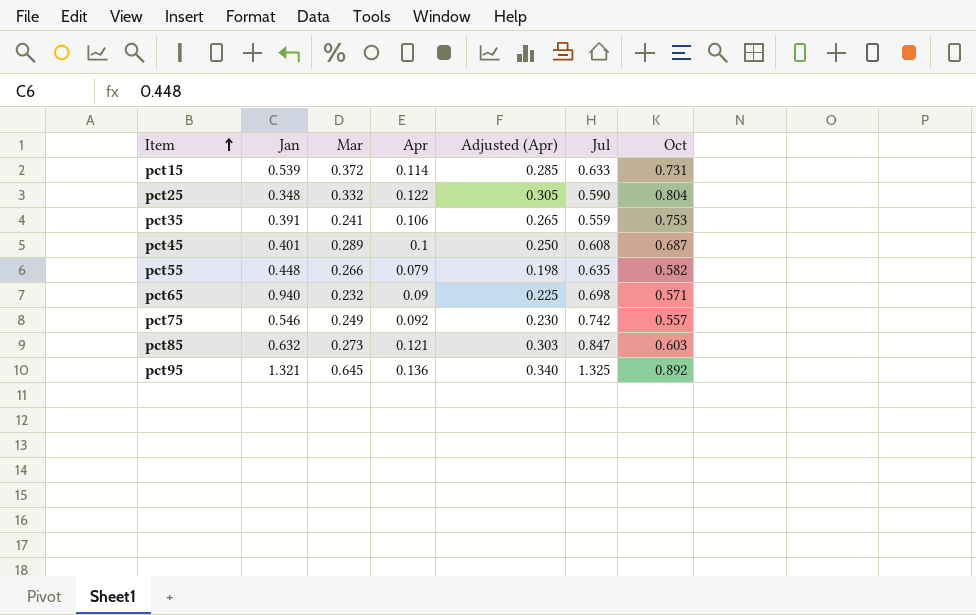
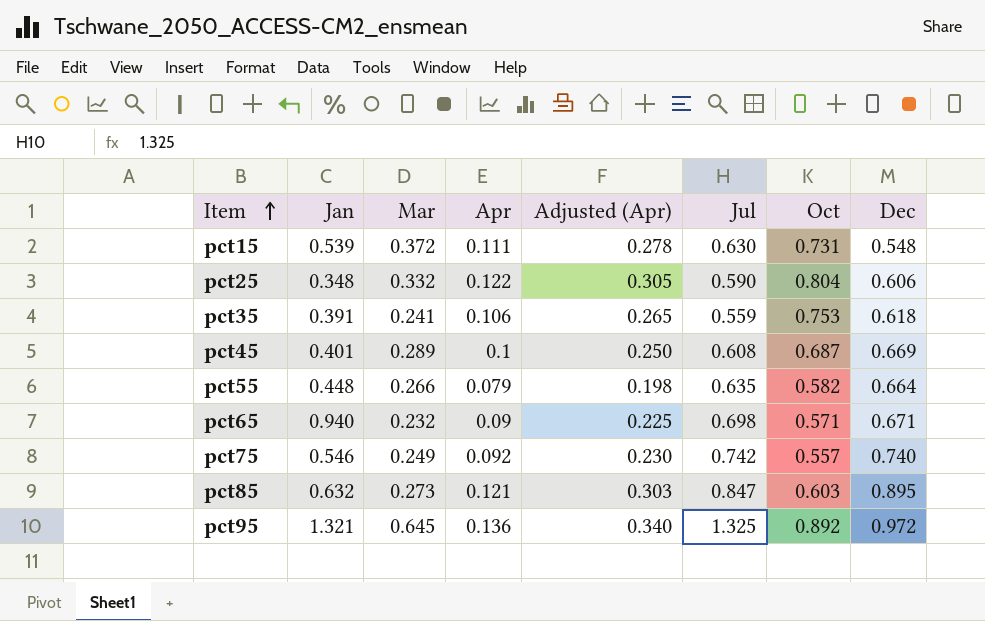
column Dec | position: none -> 8
pct15 | Apr: 0.114 -> 0.111
pct15 | Adjusted (Apr): 0.285 -> 0.278
pct15 | Jul: 0.633 -> 0.630

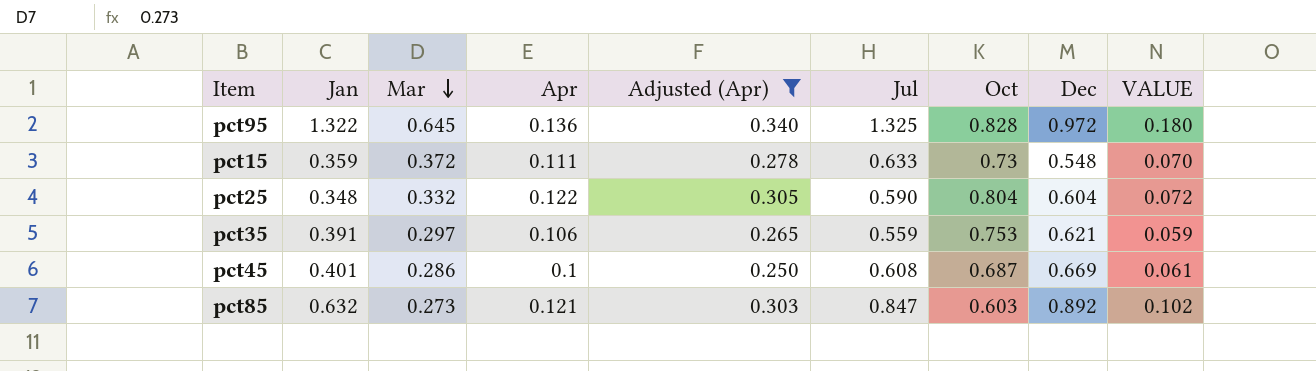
filter: none -> Adjusted (Apr) >= 0.250
row order: Item ascending -> Mar descending
column VALUE | formula: none -> [Apr] * [Jul]
pct95 | Jan: 1.321 -> 1.322
pct95 | Oct: 0.892 -> 0.828
pct15 | Jan: 0.539 -> 0.359
pct15 | Jul: 0.630 -> 0.633
pct15 | Oct: 0.731 -> 0.73
pct25 | Dec: 0.606 -> 0.604
pct35 | Mar: 0.241 -> 0.297
pct35 | Dec: 0.618 -> 0.621
pct45 | Mar: 0.289 -> 0.286
pct85 | Dec: 0.895 -> 0.892

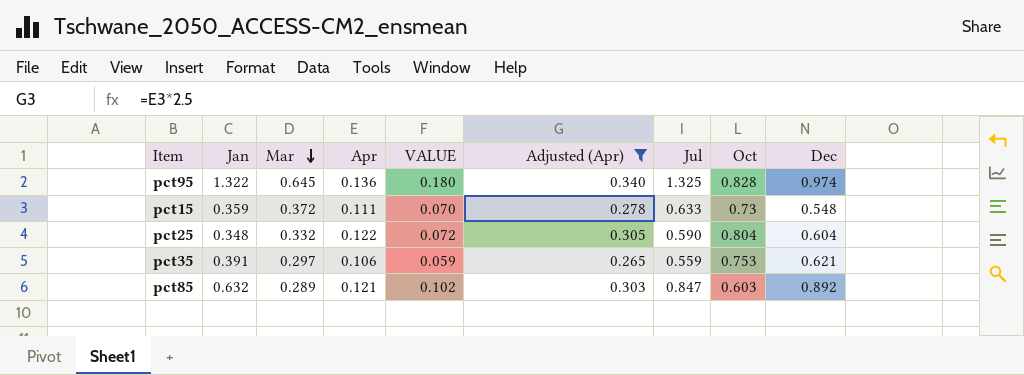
column VALUE | position: 9 -> 5
row pct45: 0.401 | 0.286 | 0.1 | 0.250 | 0.608 | 0.687 | 0.669 | 0.061 -> none
pct95 | Dec: 0.972 -> 0.974
pct85 | Mar: 0.273 -> 0.289

